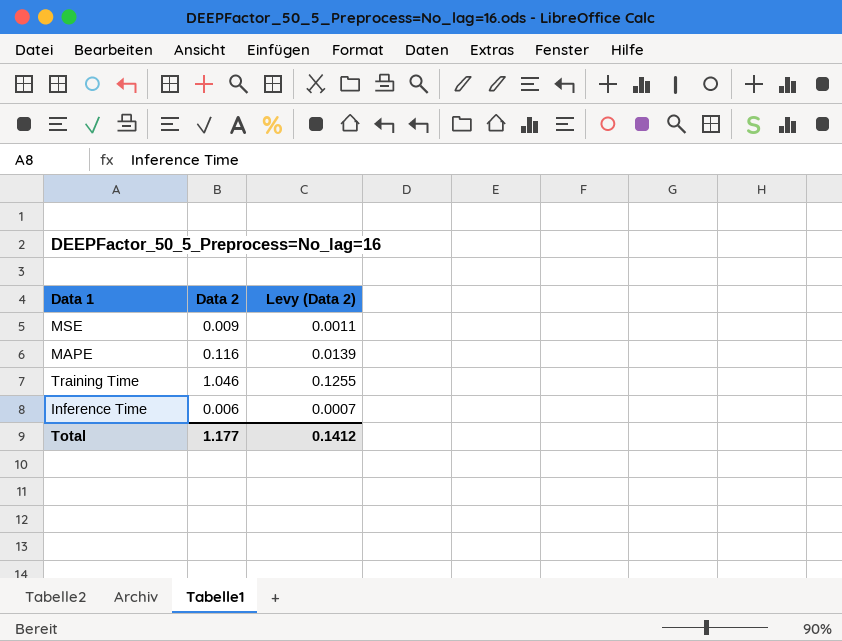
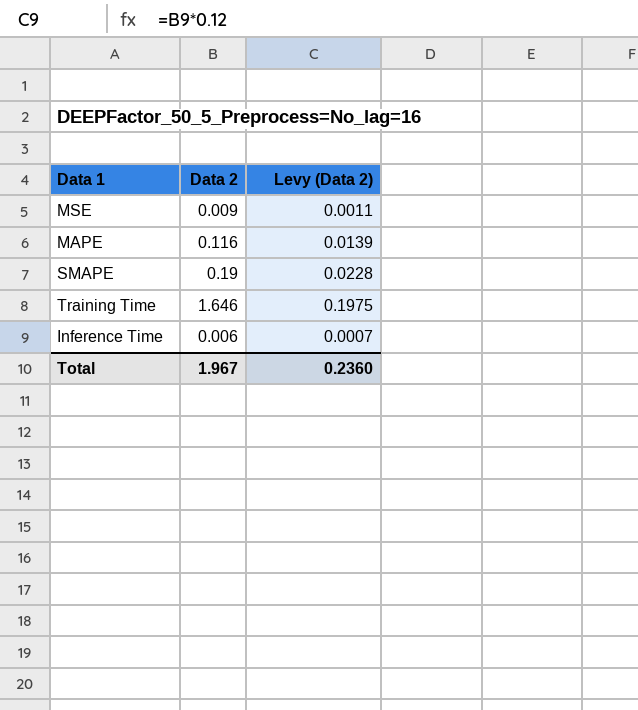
row SMAPE: none -> 0.19 | 0.0228
Training Time | Data 2: 1.046 -> 1.646
Training Time | Levy (Data 2): 0.1255 -> 0.1975
Total | Data 2: 1.177 -> 1.967
Total | Levy (Data 2): 0.1412 -> 0.2360

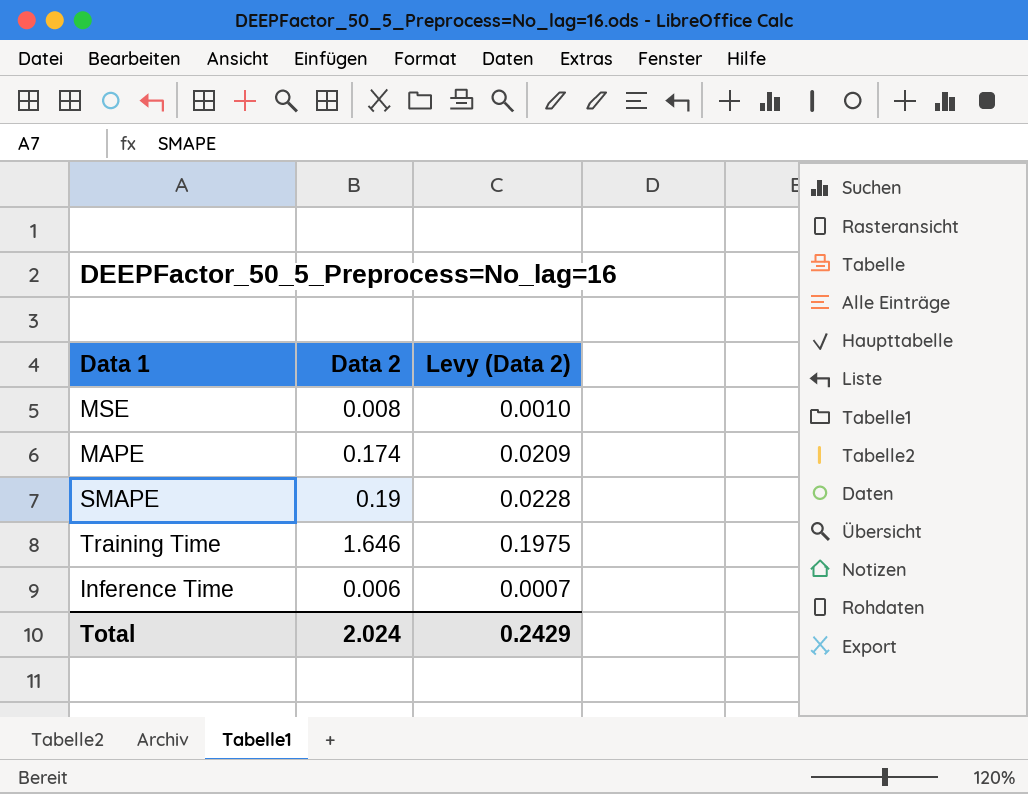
MSE | Data 2: 0.009 -> 0.008
MSE | Levy (Data 2): 0.0011 -> 0.0010
MAPE | Data 2: 0.116 -> 0.174
MAPE | Levy (Data 2): 0.0139 -> 0.0209
Total | Data 2: 1.967 -> 2.024
Total | Levy (Data 2): 0.2360 -> 0.2429

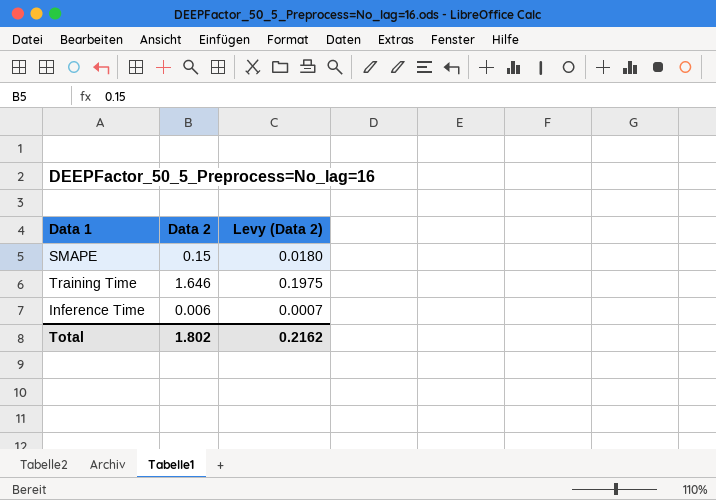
row MSE: 0.008 | 0.0010 -> none
row MAPE: 0.174 | 0.0209 -> none
SMAPE | Data 2: 0.19 -> 0.15
SMAPE | Levy (Data 2): 0.0228 -> 0.0180
Total | Data 2: 2.024 -> 1.802
Total | Levy (Data 2): 0.2429 -> 0.2162

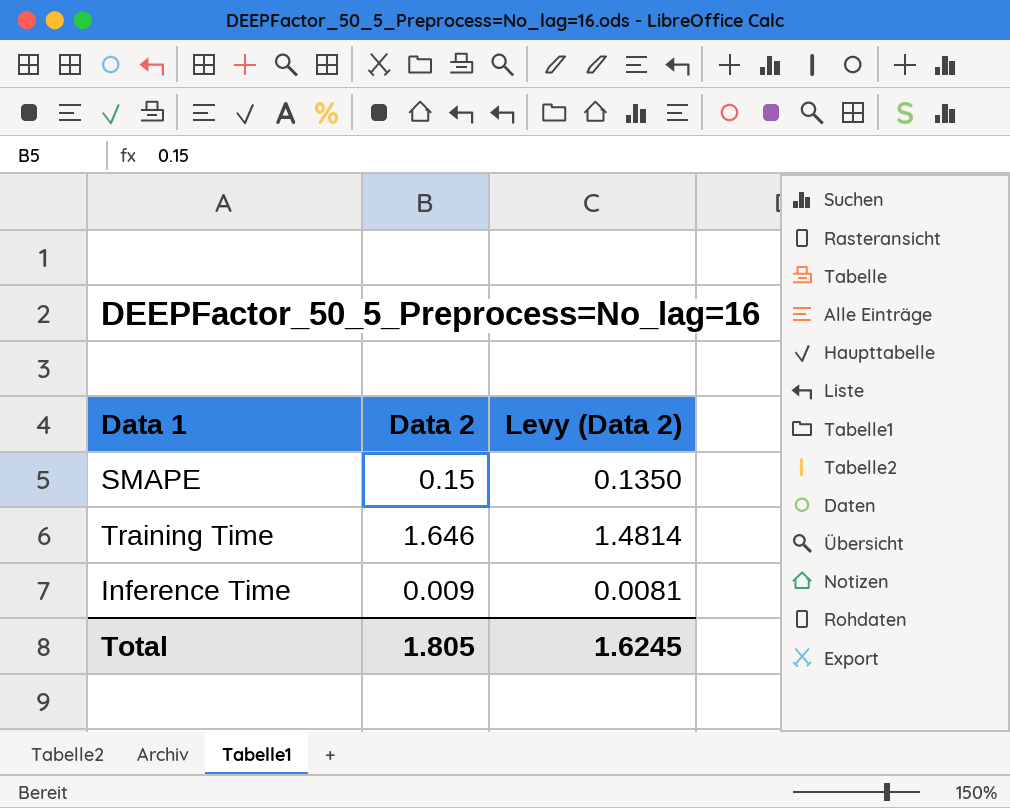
column Levy (Data 2) | formula: [Data 2] * 0.12 -> [Data 2] * 0.9
Inference Time | Data 2: 0.006 -> 0.009
Total | Data 2: 1.802 -> 1.805
Total | Levy (Data 2): 0.2162 -> 1.6245

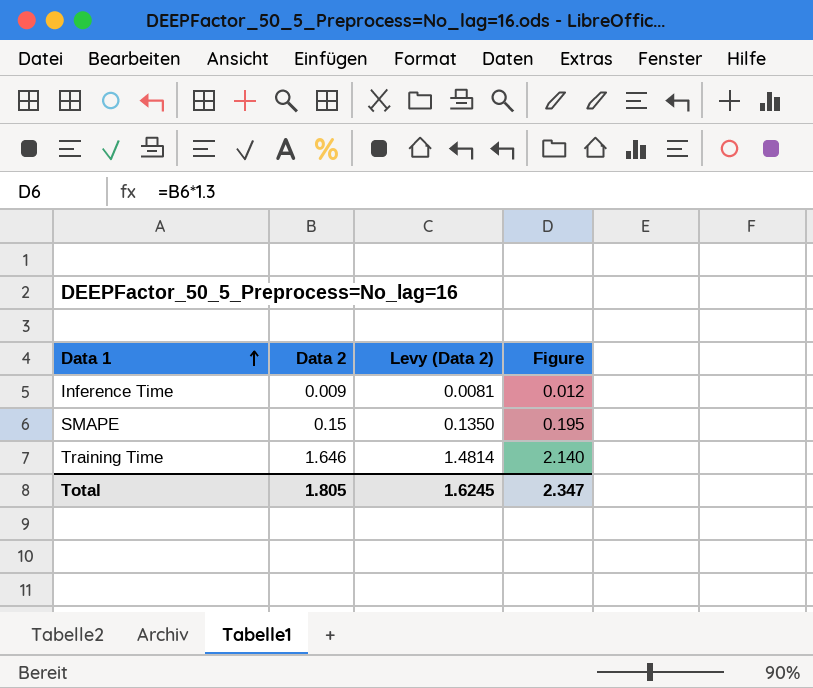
row order: none -> Data 1 ascending
column Figure | formula: none -> [Data 2] * 1.3

